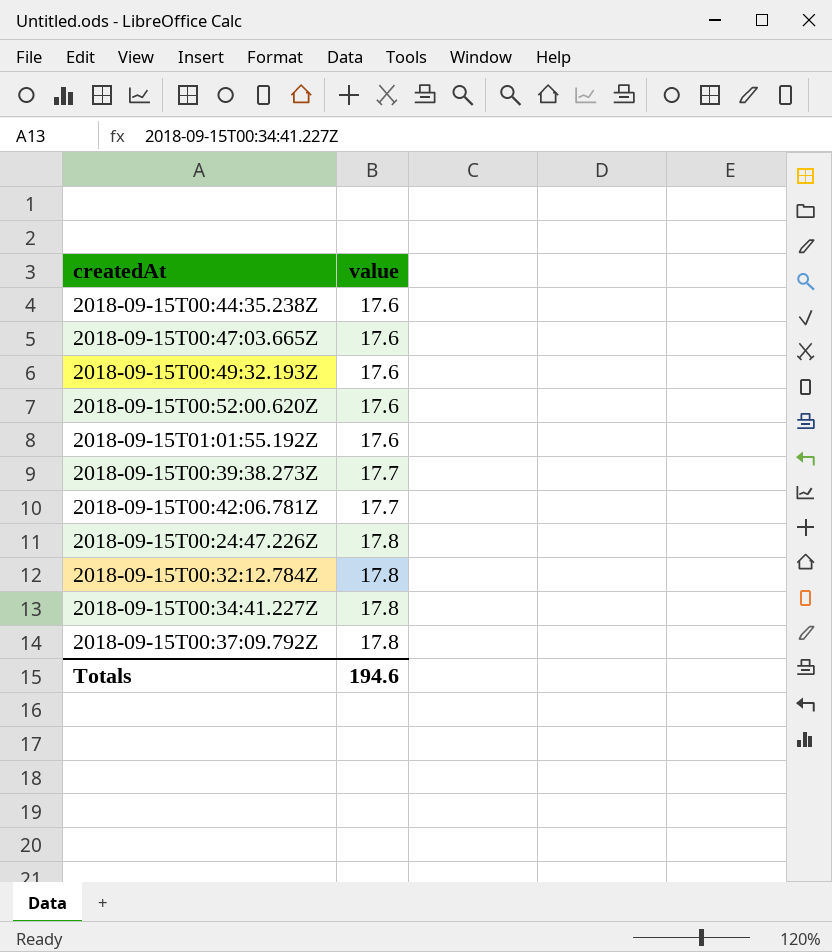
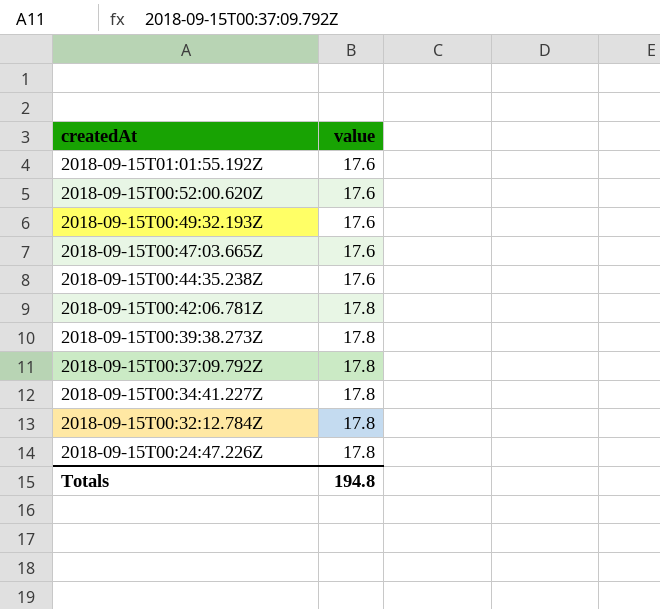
row order: value ascending -> createdAt descending
2018-09-15T00:42:06.781Z | value: 17.7 -> 17.8
2018-09-15T00:39:38.273Z | value: 17.7 -> 17.8
Totals | value: 194.6 -> 194.8

